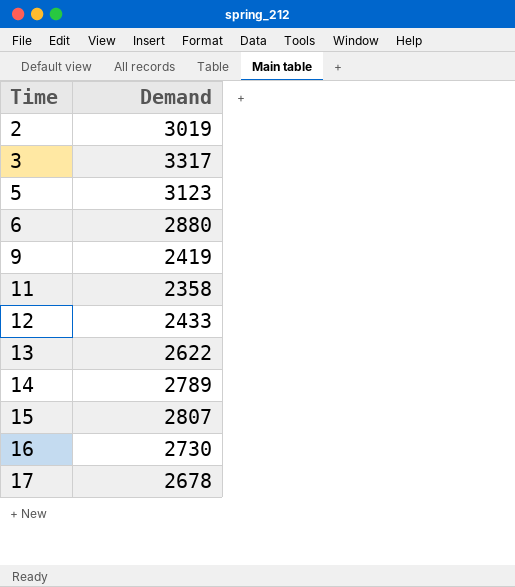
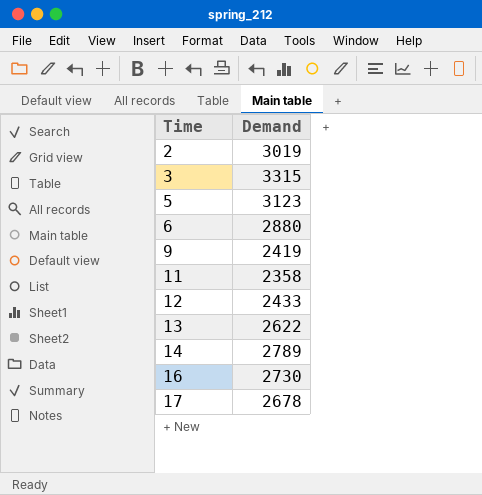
row 15: 2807 -> none
3 | Demand: 3317 -> 3315

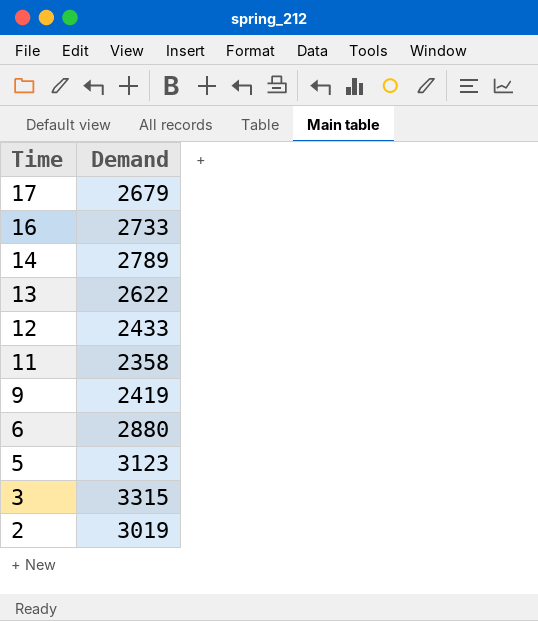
row order: Time ascending -> Time descending
17 | Demand: 2678 -> 2679
16 | Demand: 2730 -> 2733

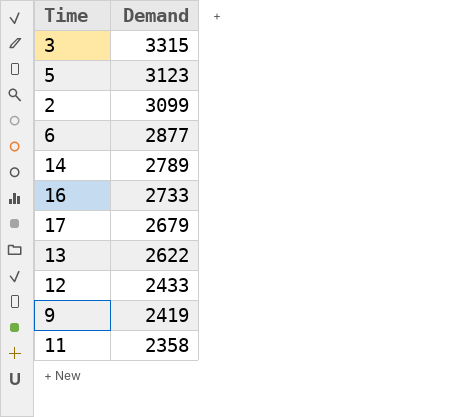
row order: Time descending -> Demand descending
2 | Demand: 3019 -> 3099
6 | Demand: 2880 -> 2877

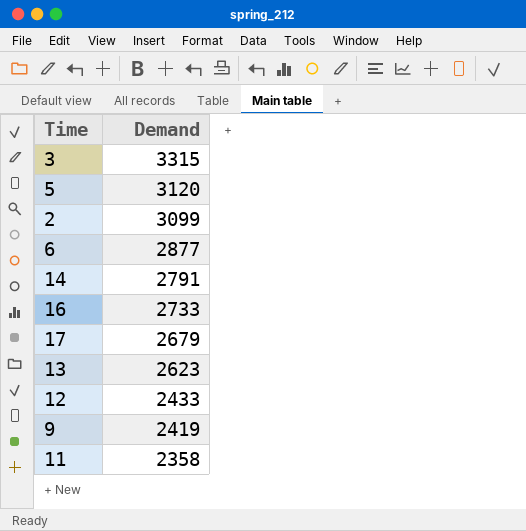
5 | Demand: 3123 -> 3120
14 | Demand: 2789 -> 2791
13 | Demand: 2622 -> 2623

